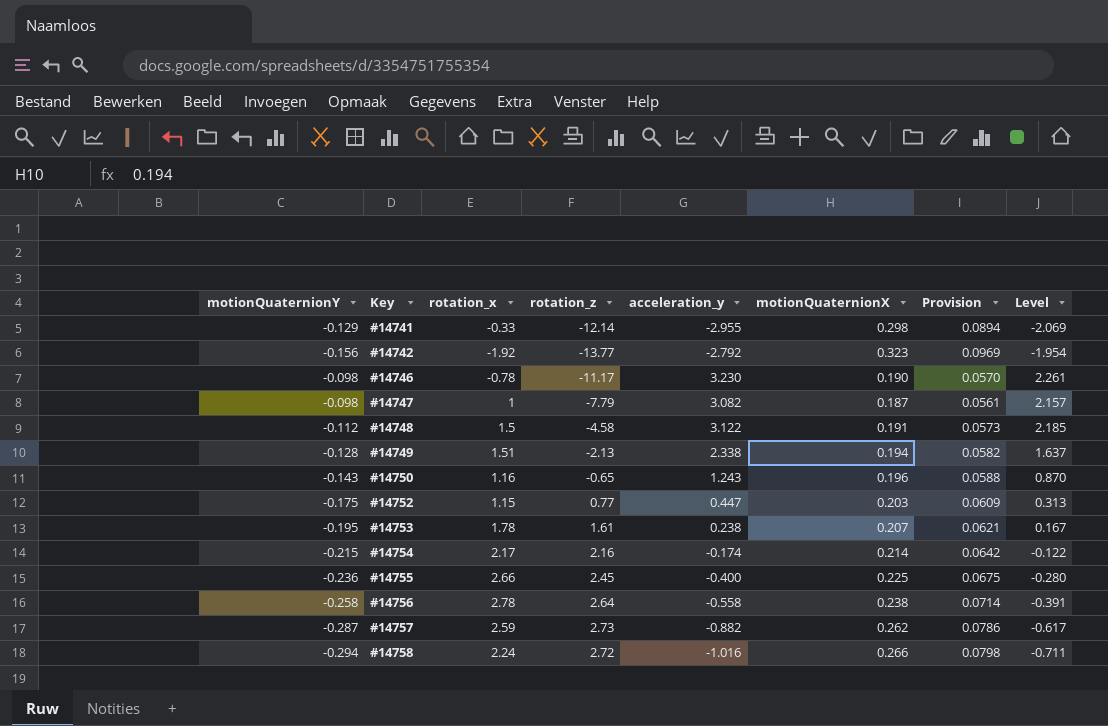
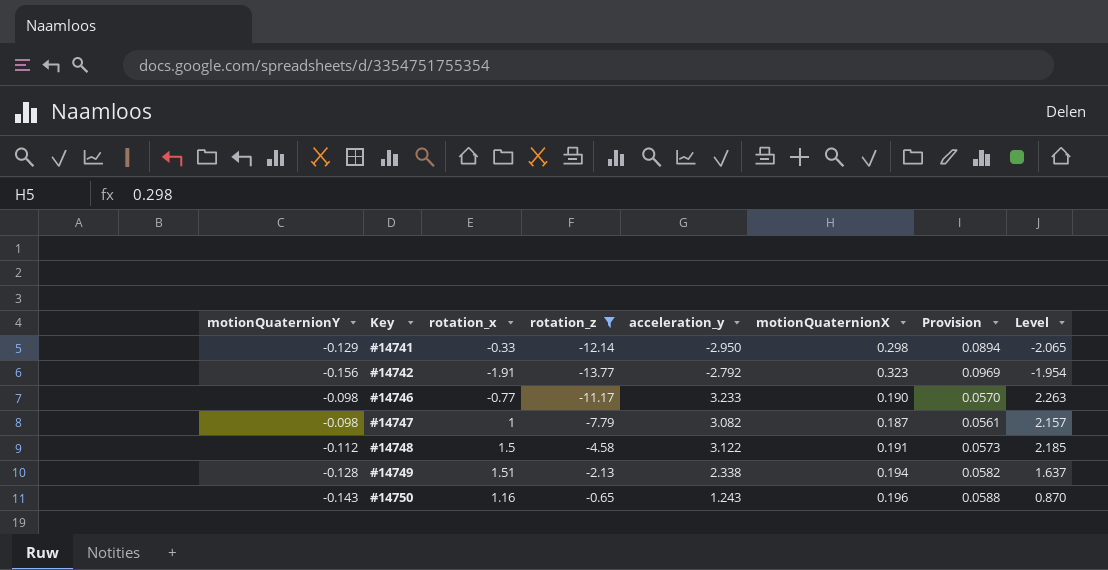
filter: none -> rotation_z <= -0.65
#14741 | acceleration_y: -2.955 -> -2.950
#14741 | Level: -2.069 -> -2.065
#14742 | rotation_x: -1.92 -> -1.91
#14746 | rotation_x: -0.78 -> -0.77
#14746 | acceleration_y: 3.230 -> 3.233
#14746 | Level: 2.261 -> 2.263

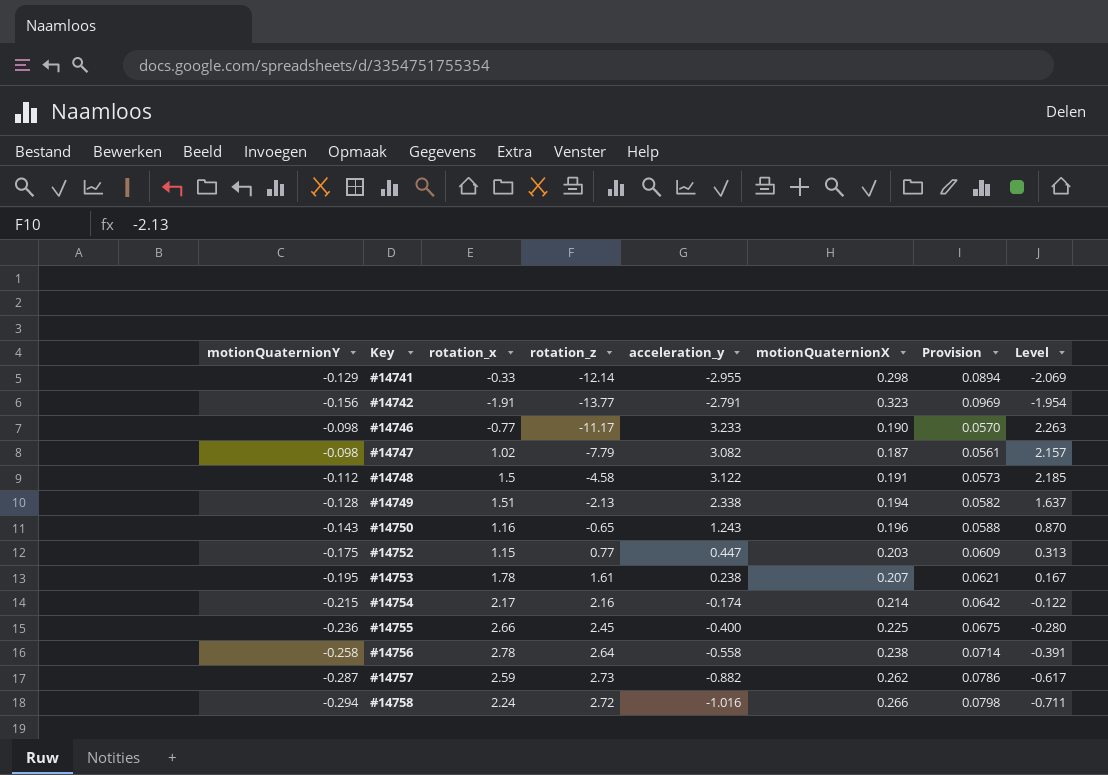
filter: rotation_z <= -0.65 -> none
#14741 | acceleration_y: -2.950 -> -2.955
#14741 | Level: -2.065 -> -2.069
#14742 | acceleration_y: -2.792 -> -2.791
#14747 | rotation_x: 1 -> 1.02

